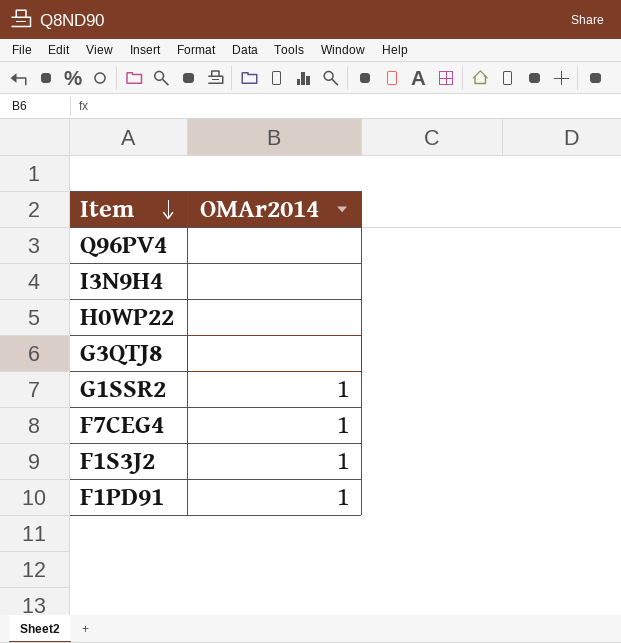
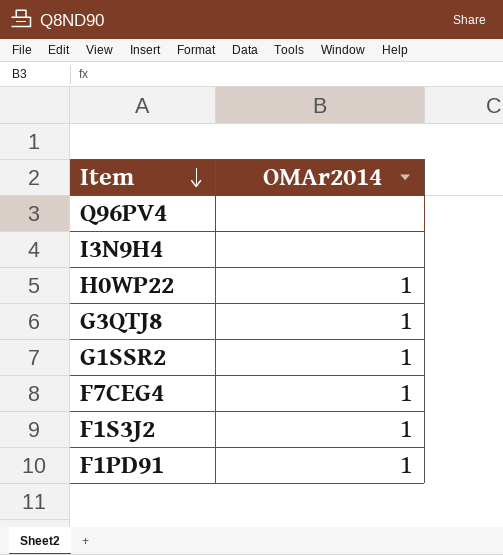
H0WP22 | OMAr2014: none -> 1
G3QTJ8 | OMAr2014: none -> 1

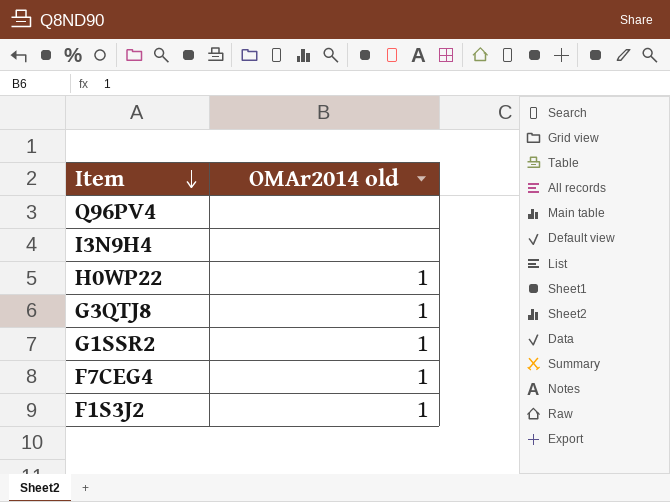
column name: OMAr2014 -> OMAr2014 old
row F1PD91: 1 -> none

